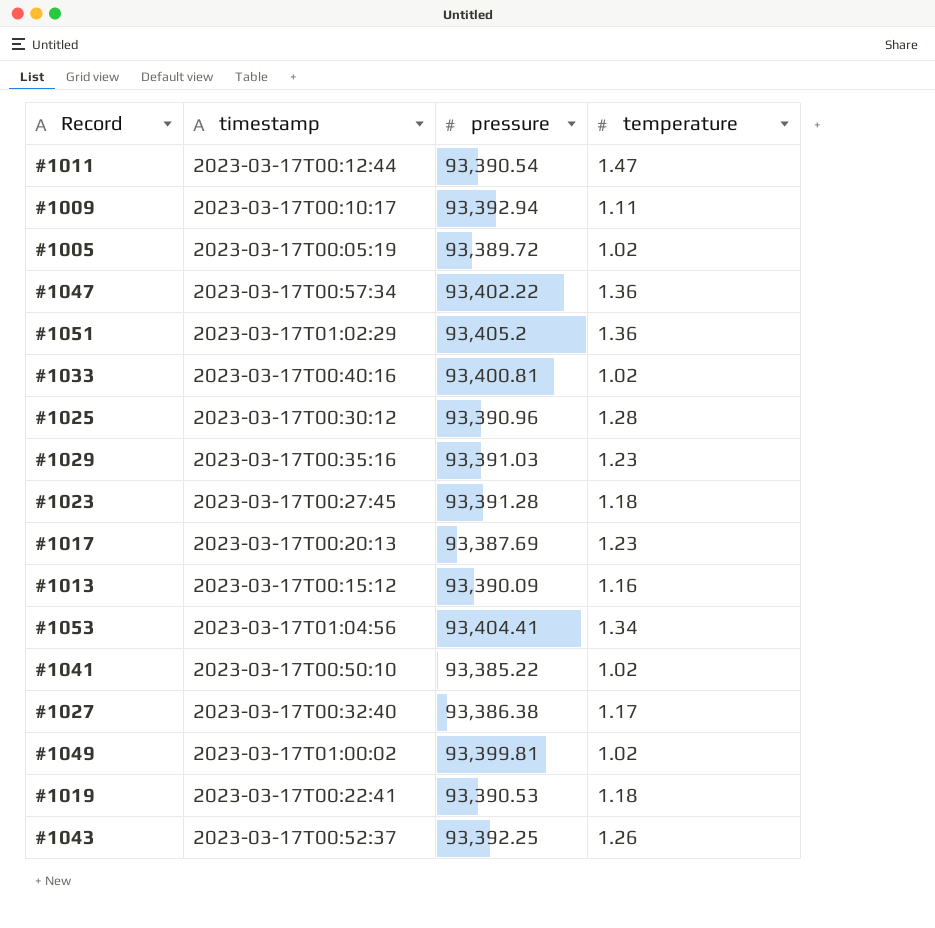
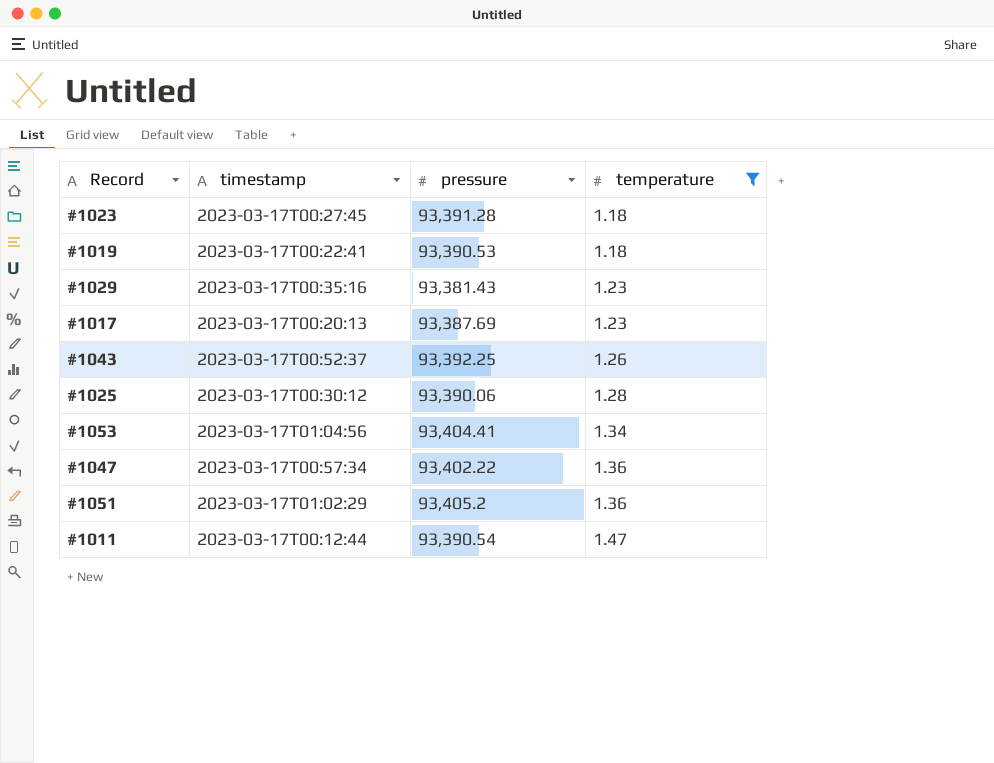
filter: none -> temperature >= 1.18
row order: none -> temperature ascending
#1029 | pressure: 93,391.03 -> 93,381.43
#1025 | pressure: 93,390.96 -> 93,390.06

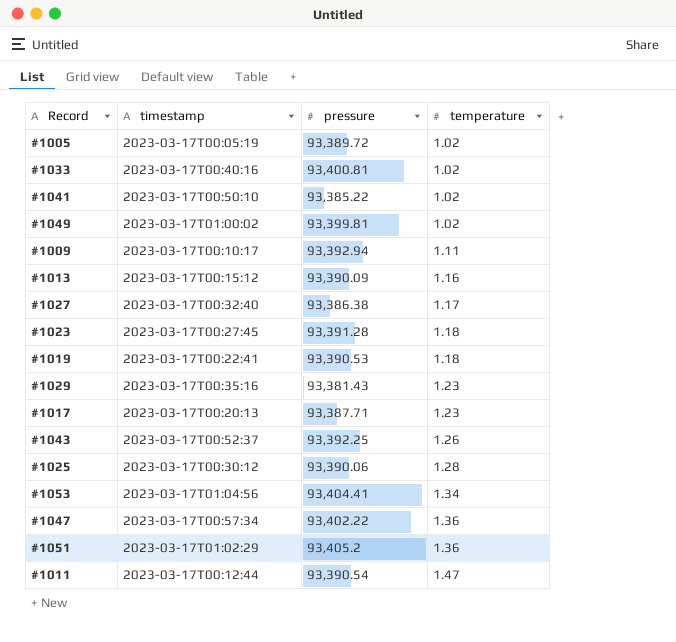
filter: temperature >= 1.18 -> none
#1017 | pressure: 93,387.69 -> 93,387.71

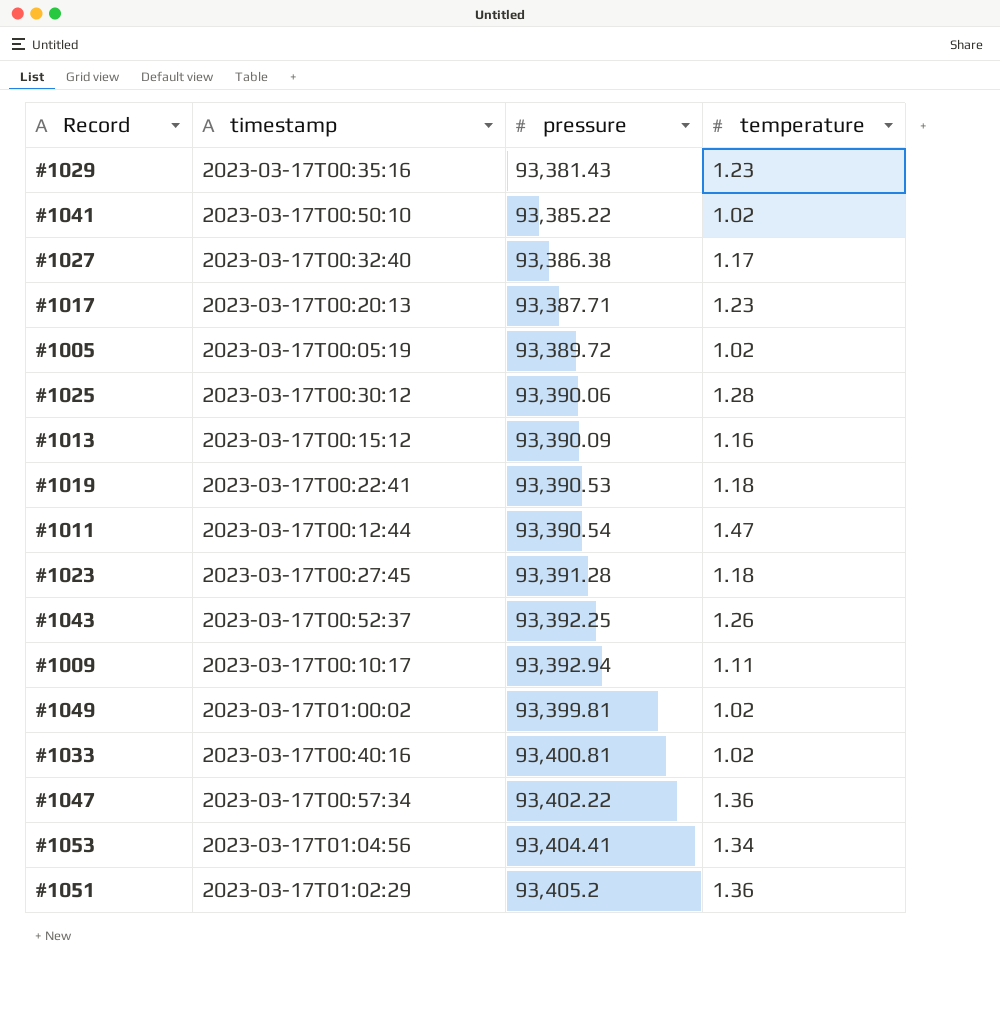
row order: temperature ascending -> pressure ascending

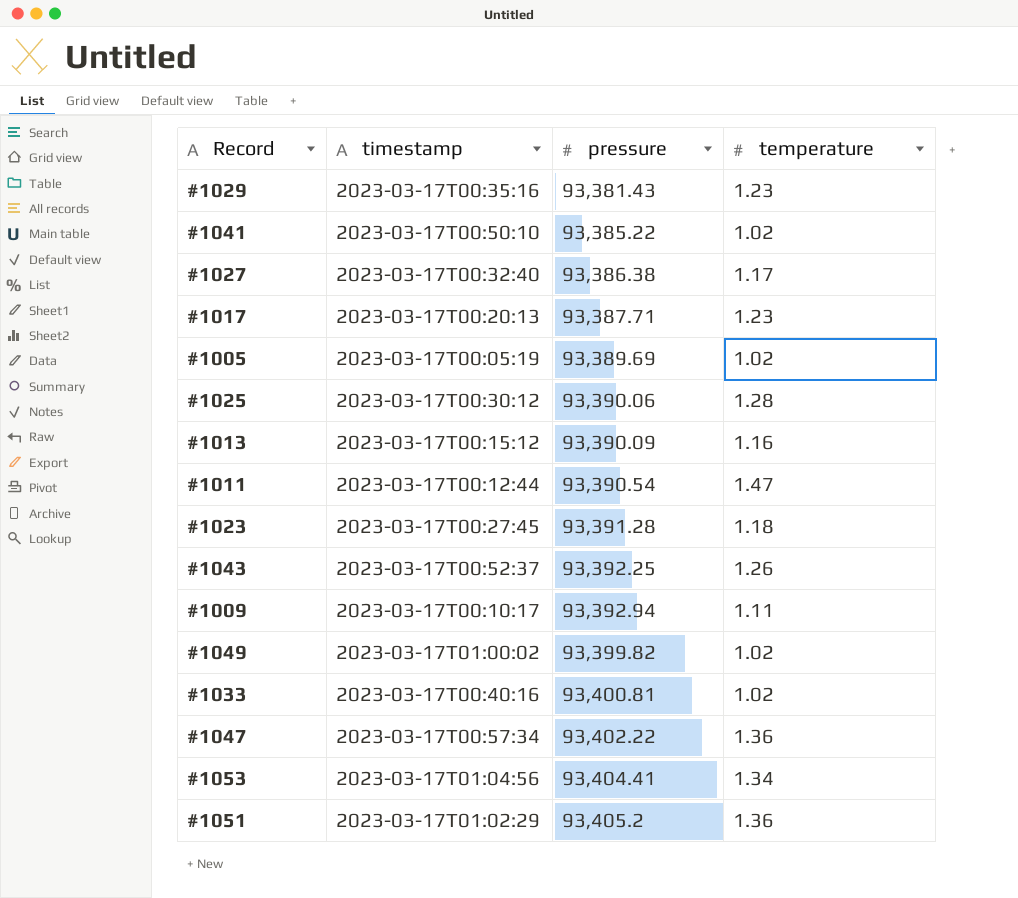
row #1019: 2023-03-17T00:22:41 | 93,390.53 | 1.18 -> none
#1005 | pressure: 93,389.72 -> 93,389.69
#1049 | pressure: 93,399.81 -> 93,399.82

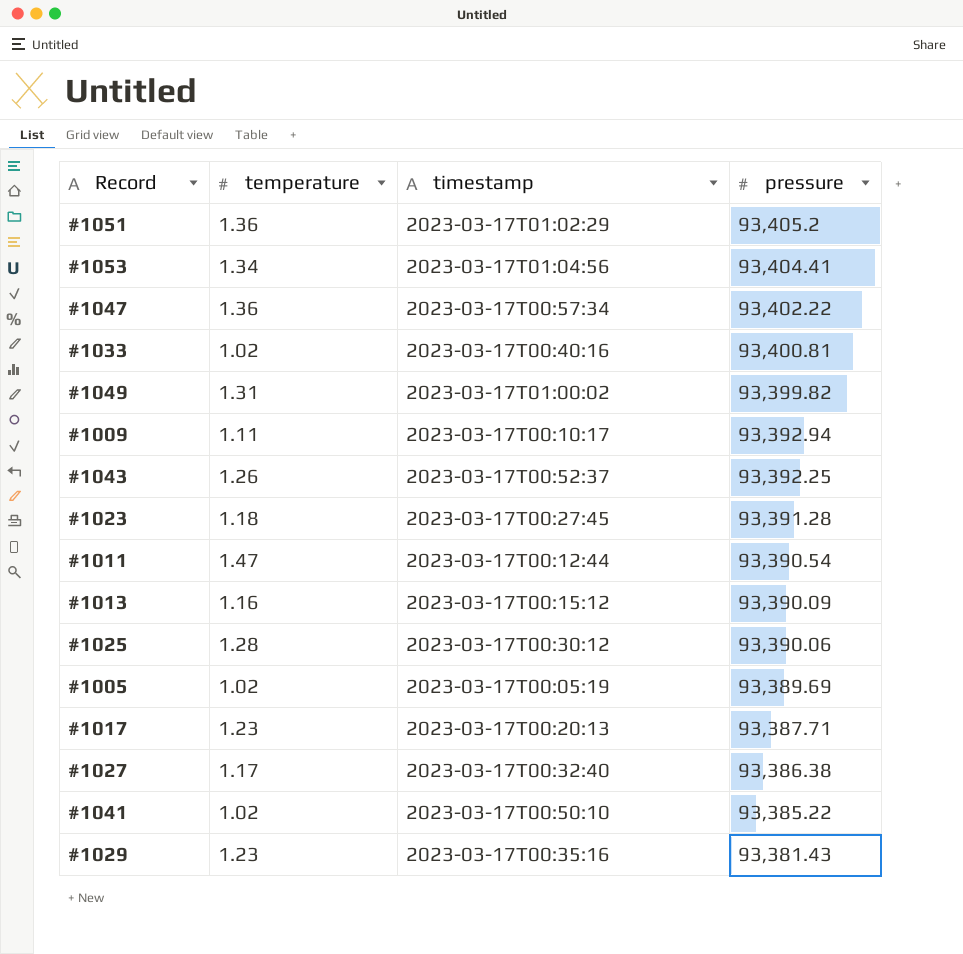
row order: pressure ascending -> pressure descending
column temperature | position: 4 -> 2
#1049 | temperature: 1.02 -> 1.31

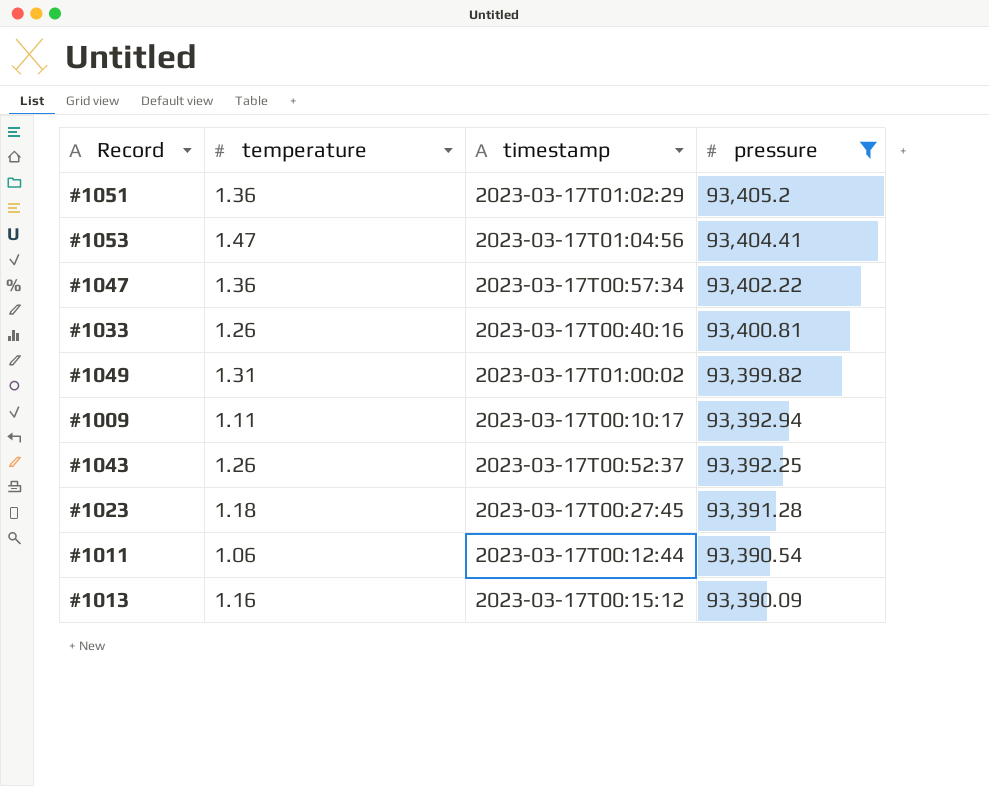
filter: none -> pressure >= 93,390.09
#1053 | temperature: 1.34 -> 1.47
#1033 | temperature: 1.02 -> 1.26
#1011 | temperature: 1.47 -> 1.06

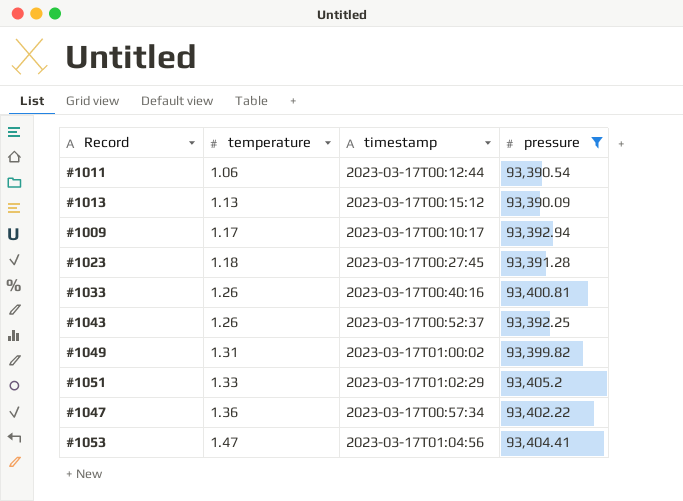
row order: pressure descending -> temperature ascending
#1013 | temperature: 1.16 -> 1.13
#1009 | temperature: 1.11 -> 1.17
#1051 | temperature: 1.36 -> 1.33

